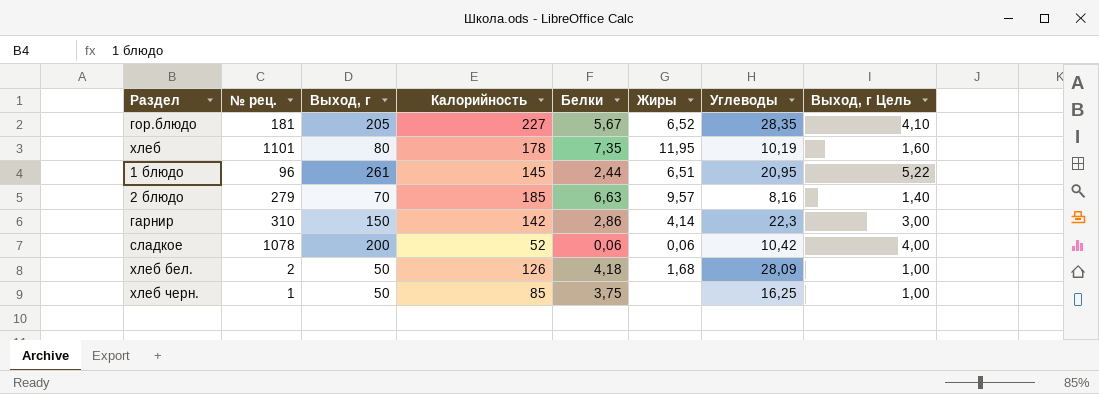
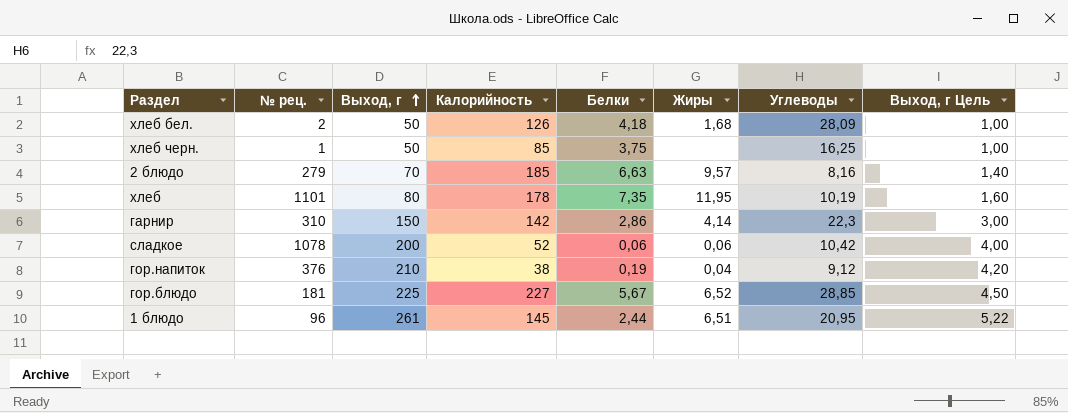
row order: none -> Выход, г ascending
row гор.напиток: none -> 376 | 210 | 38 | 0,19 | 0,04 | 9,12 | 4,20
гор.блюдо | Выход, г: 205 -> 225
гор.блюдо | Углеводы: 28,35 -> 28,85
гор.блюдо | Выход, г Цель: 4,10 -> 4,50

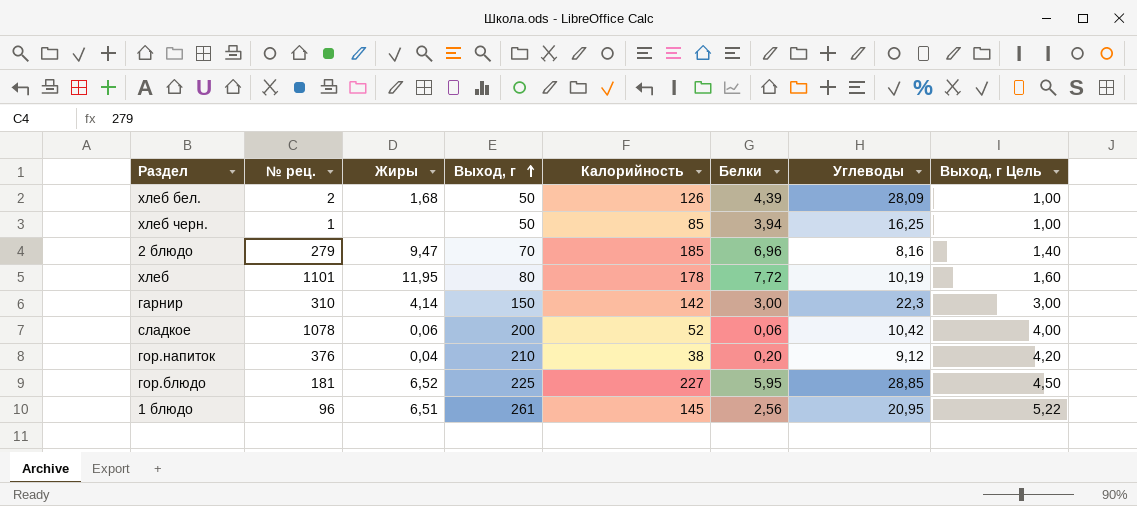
column Жиры | position: 6 -> 3
хлеб бел. | Белки: 4,18 -> 4,39
хлеб черн. | Белки: 3,75 -> 3,94
2 блюдо | Жиры: 9,57 -> 9,47
2 блюдо | Белки: 6,63 -> 6,96
хлеб | Белки: 7,35 -> 7,72
гарнир | Белки: 2,86 -> 3,00
гор.напиток | Белки: 0,19 -> 0,20
гор.блюдо | Белки: 5,67 -> 5,95
1 блюдо | Белки: 2,44 -> 2,56

